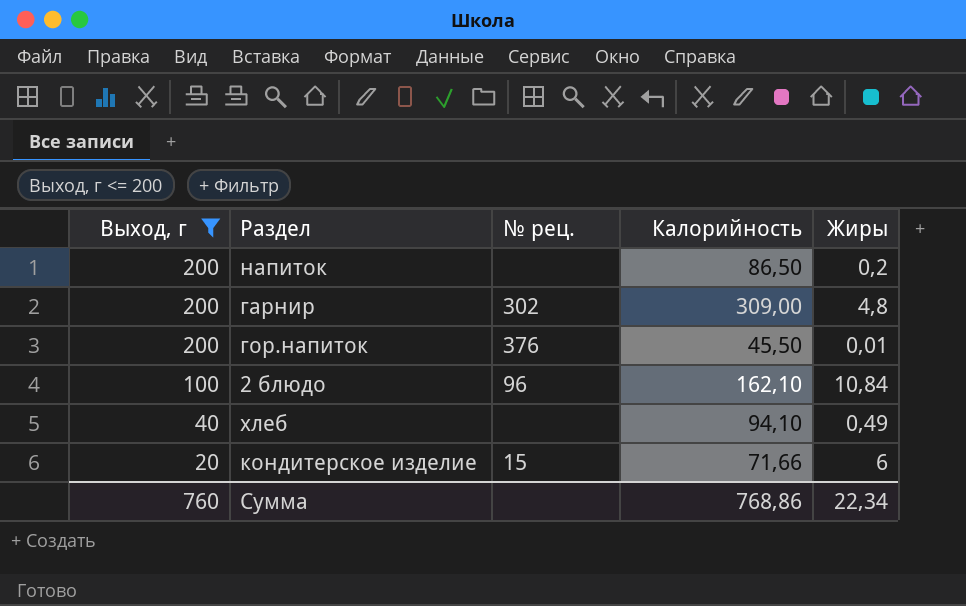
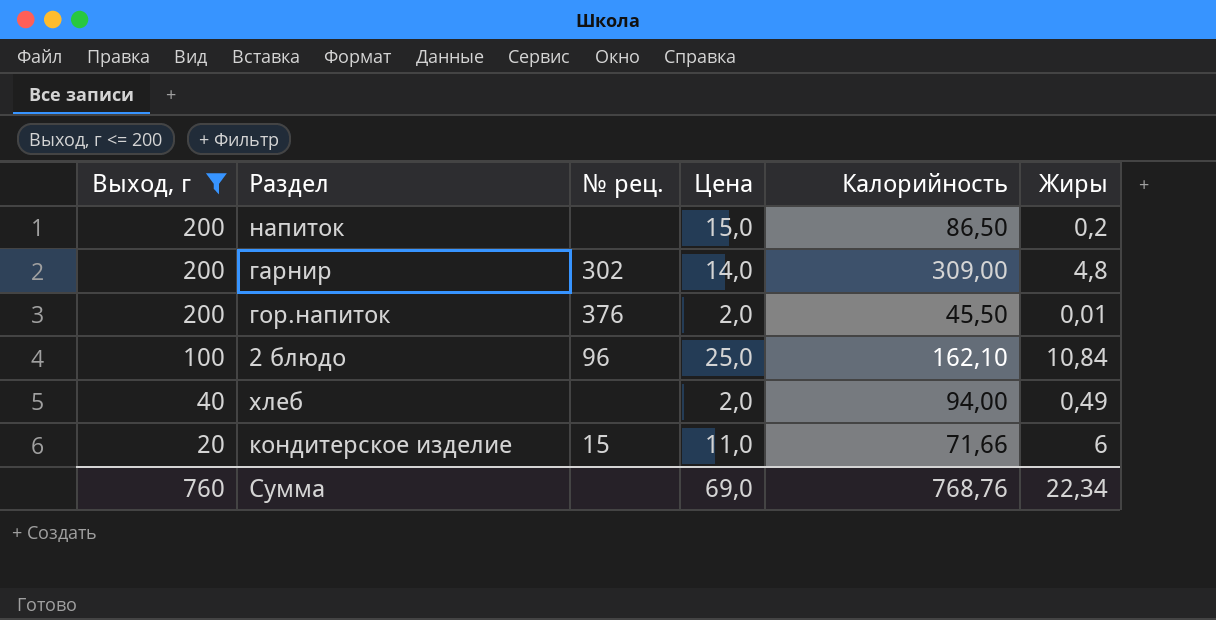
column Цена | position: none -> 4
хлеб | Калорийность: 94,10 -> 94,00
Сумма | Калорийность: 768,86 -> 768,76

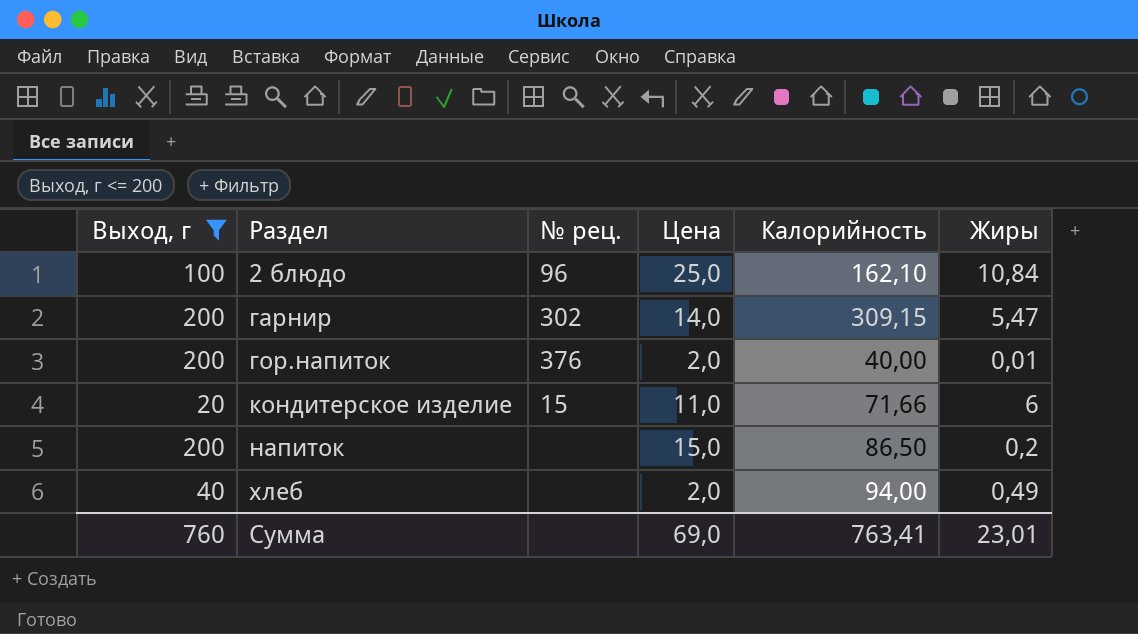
row order: Выход, г descending -> Раздел ascending
гарнир | Калорийность: 309,00 -> 309,15
гарнир | Жиры: 4,8 -> 5,47
гор.напиток | Калорийность: 45,50 -> 40,00
Сумма | Калорийность: 768,76 -> 763,41
Сумма | Жиры: 22,34 -> 23,01

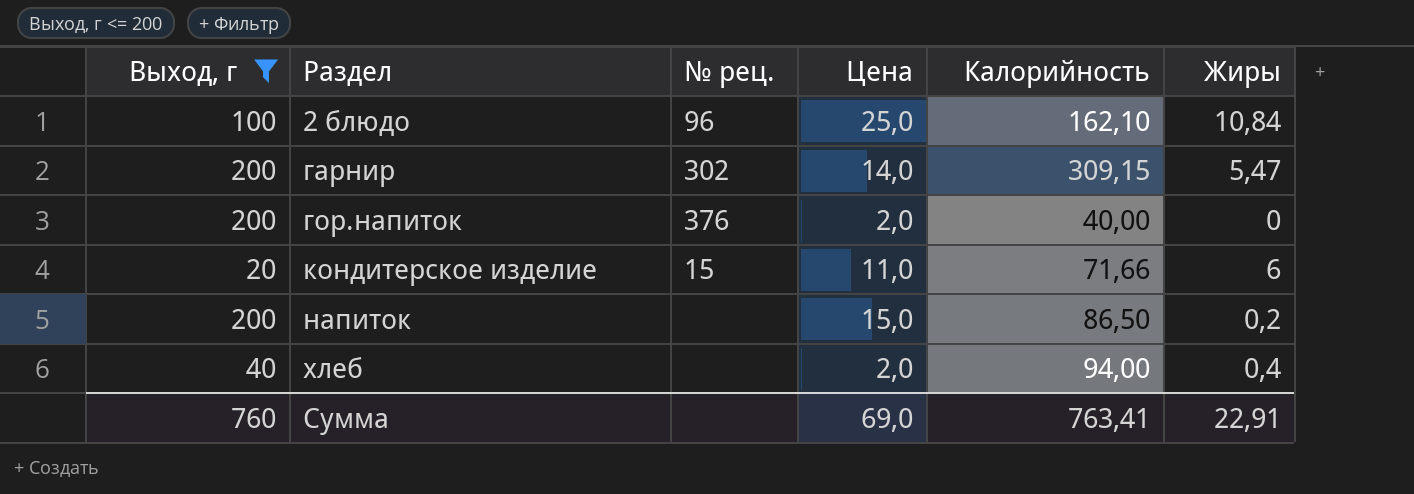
гор.напиток | Жиры: 0,01 -> 0
хлеб | Жиры: 0,49 -> 0,4
Сумма | Жиры: 23,01 -> 22,91

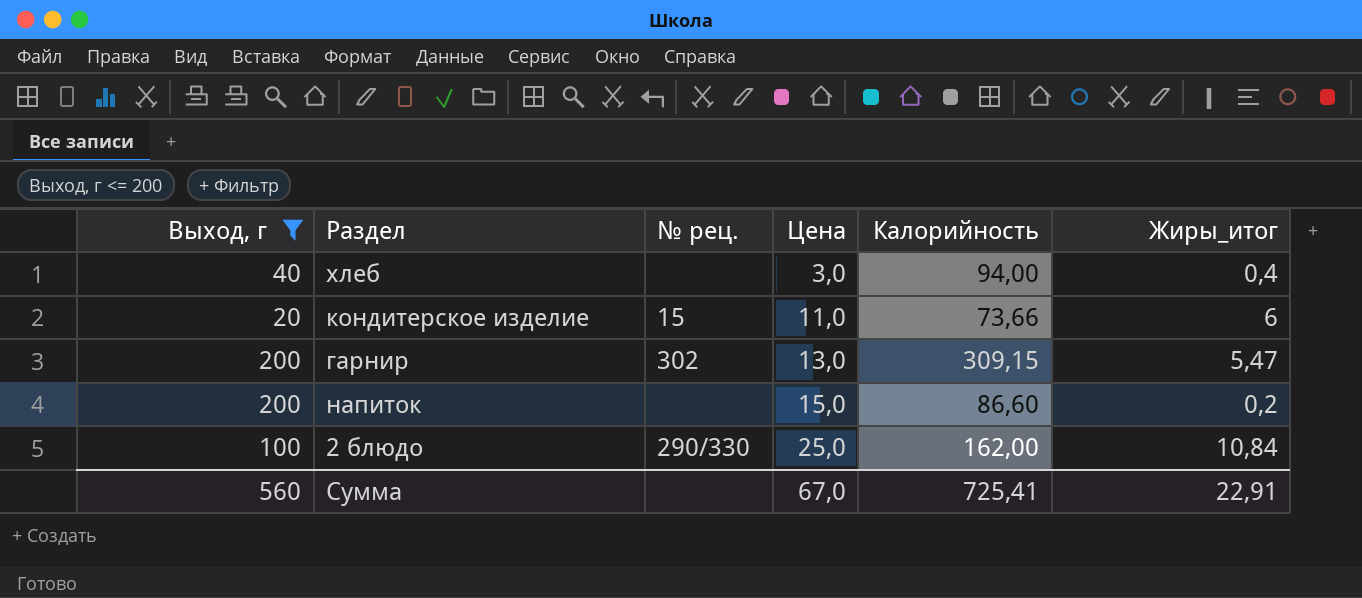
row order: Раздел ascending -> Цена ascending
column name: Жиры -> Жиры_итог
row гор.напиток: 200 | 376 | 2,0 | 40,00 | 0 -> none
хлеб | Цена: 2,0 -> 3,0
кондитерское изделие | Калорийность: 71,66 -> 73,66
гарнир | Цена: 14,0 -> 13,0
напиток | Калорийность: 86,50 -> 86,60
2 блюдо | № рец.: 96 -> 290/330
2 блюдо | Калорийность: 162,10 -> 162,00
Сумма | Выход, г: 760 -> 560
Сумма | Цена: 69,0 -> 67,0
Сумма | Калорийность: 763,41 -> 725,41

